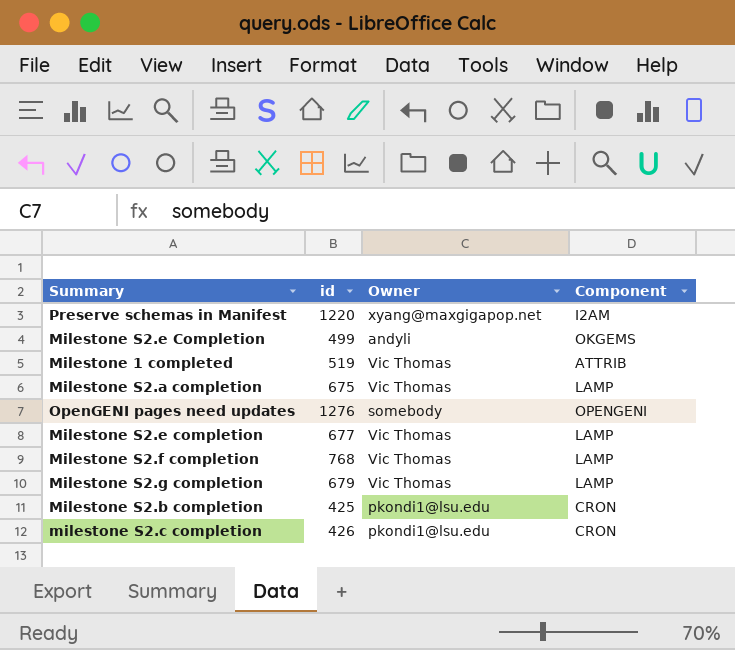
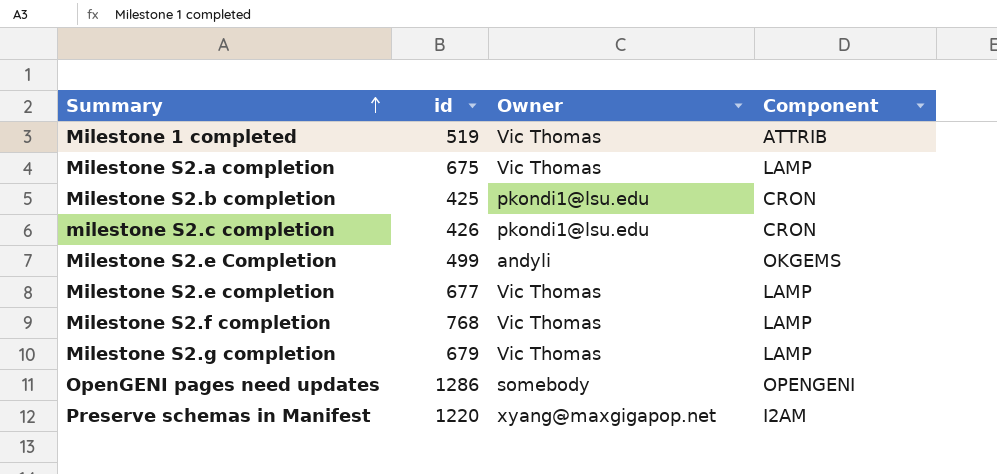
row order: none -> Summary ascending
OpenGENI pages need updates | id: 1276 -> 1286

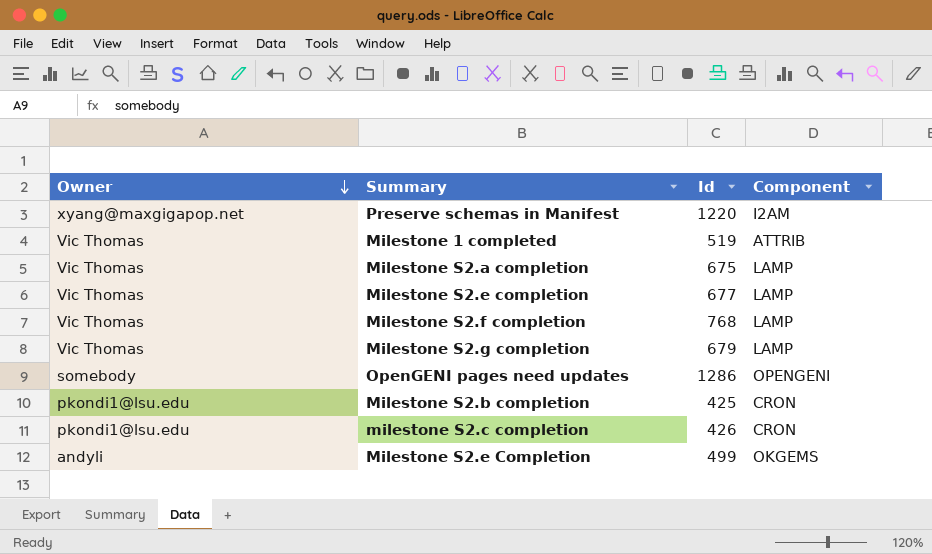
row order: Summary ascending -> Owner descending
column Owner | position: 3 -> 1
column name: id -> Id

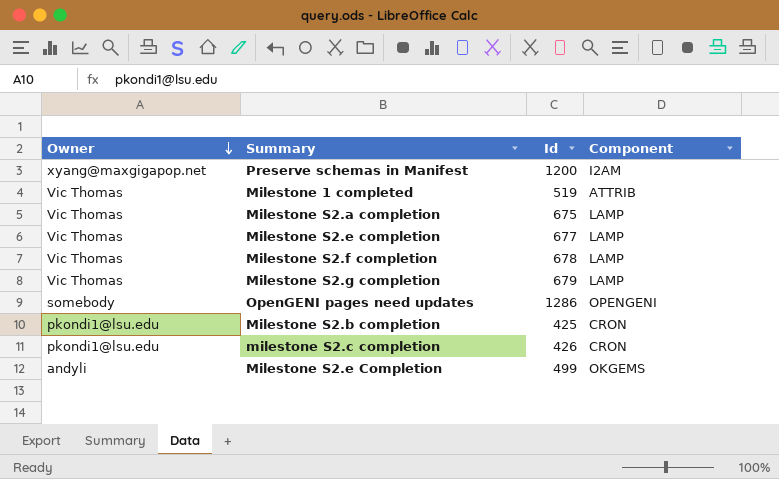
Preserve schemas in Manifest | Id: 1220 -> 1200
Milestone S2.f completion | Id: 768 -> 678

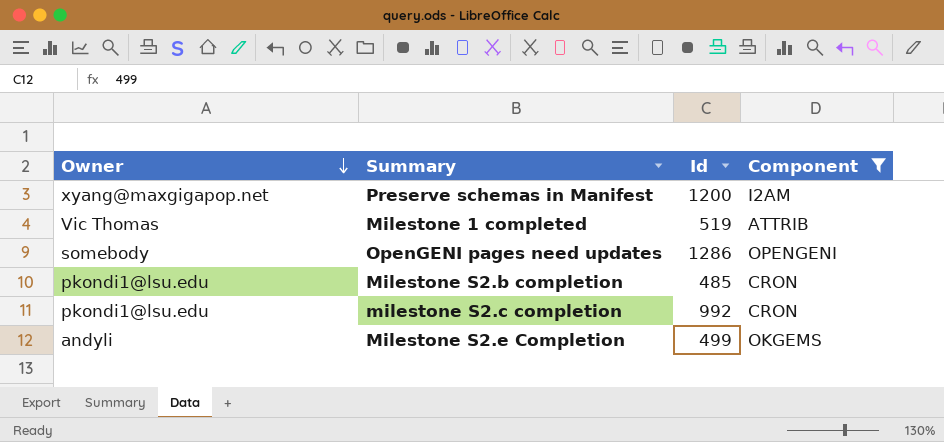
filter: none -> Component != LAMP
Milestone S2.b completion | Id: 425 -> 485
milestone S2.c completion | Id: 426 -> 992

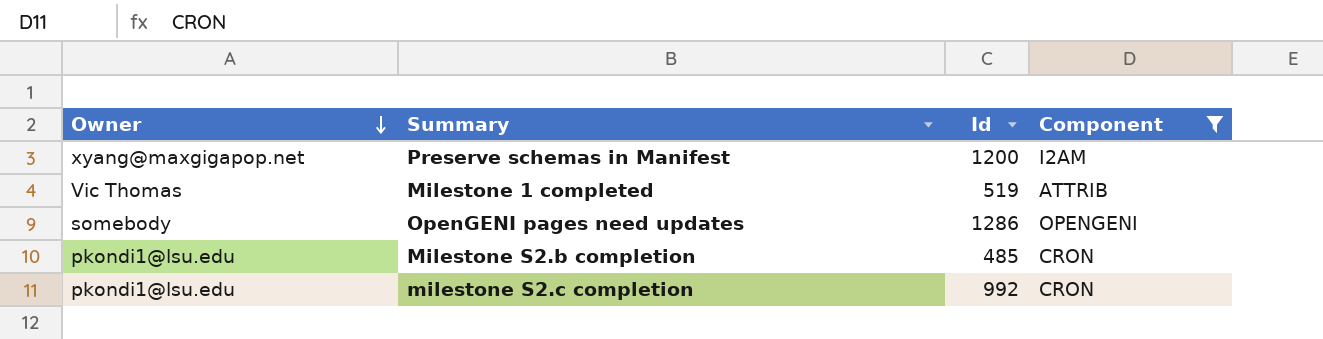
row Milestone S2.e Completion: andyli | 499 | OKGEMS -> none

